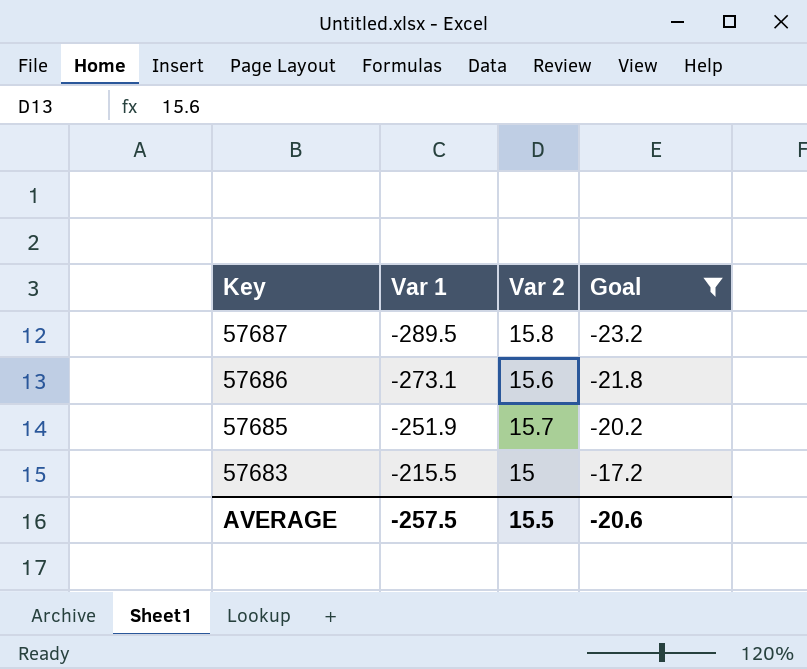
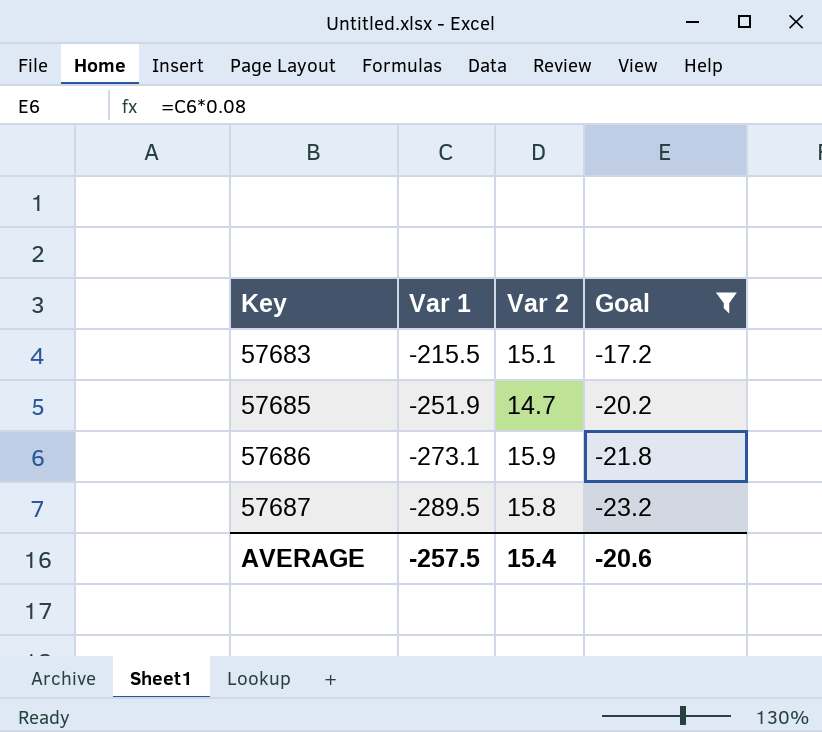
row order: Key descending -> Key ascending
57683 | Var 2: 15 -> 15.1
57685 | Var 2: 15.7 -> 14.7
57686 | Var 2: 15.6 -> 15.9
AVERAGE | Var 2: 15.5 -> 15.4

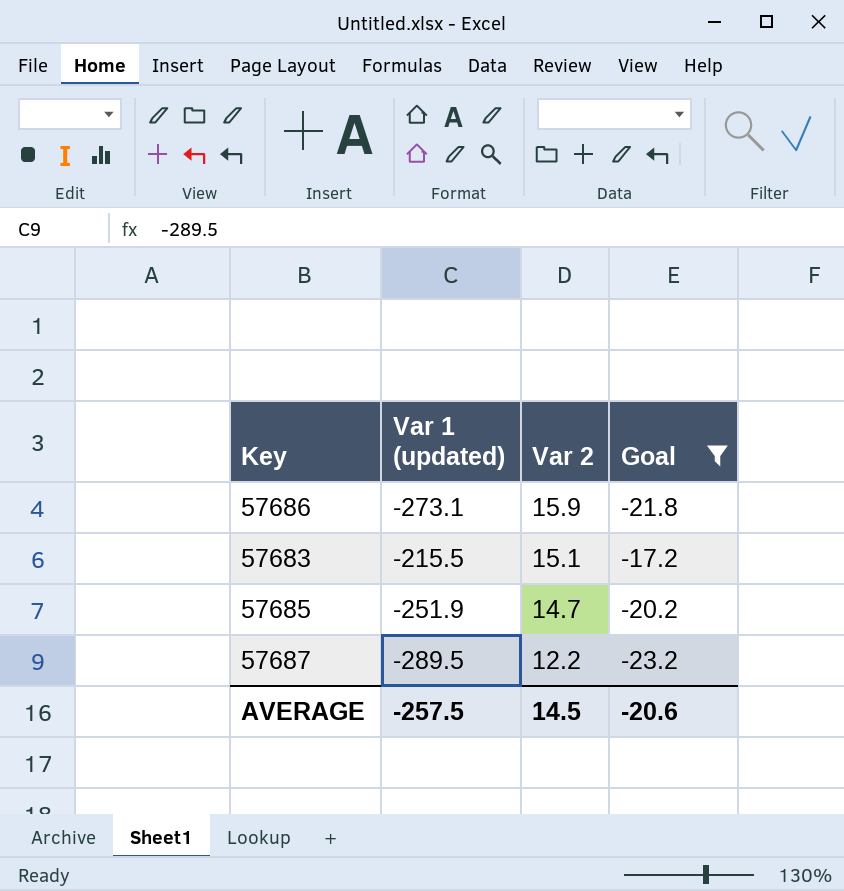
row order: Key ascending -> Var 2 descending
column name: Var 1 -> Var 1 (updated)
57687 | Var 2: 15.8 -> 12.2
AVERAGE | Var 2: 15.4 -> 14.5

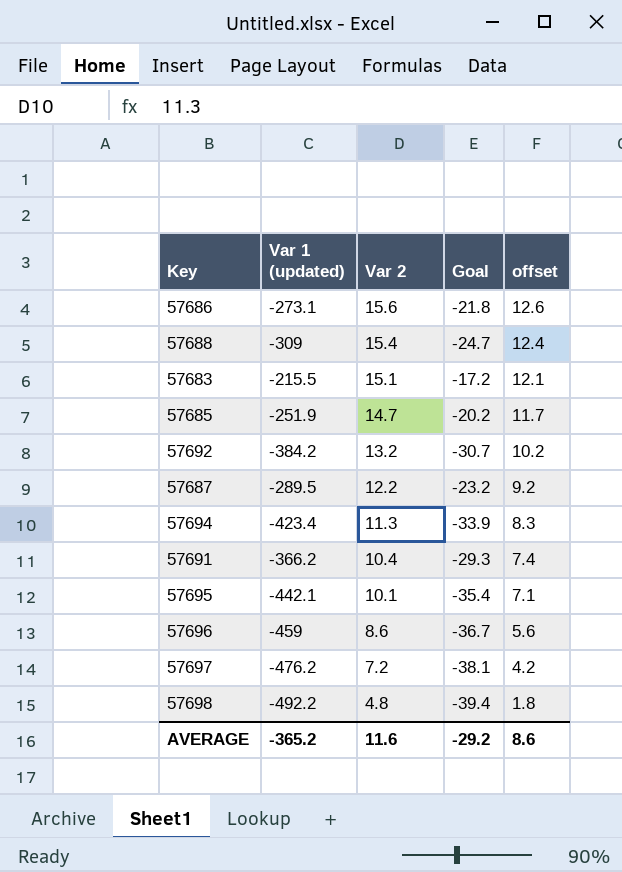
filter: Goal >= -23.2 -> none
column offset | formula: none -> [Var 2] - 3
57686 | Var 2: 15.9 -> 15.6
AVERAGE | Var 1 (updated): -257.5 -> -365.2
AVERAGE | Var 2: 14.5 -> 11.6
AVERAGE | Goal: -20.6 -> -29.2

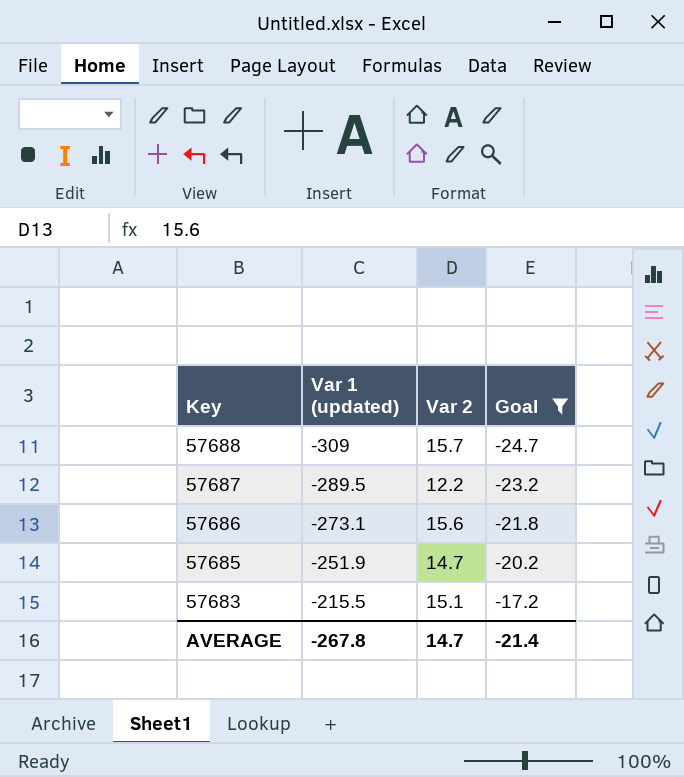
filter: none -> Goal >= -24.7
row order: Var 2 descending -> Key descending
column offset | formula: [Var 2] - 3 -> none
57688 | Var 2: 15.4 -> 15.7
AVERAGE | Var 1 (updated): -365.2 -> -267.8
AVERAGE | Var 2: 11.6 -> 14.7
AVERAGE | Goal: -29.2 -> -21.4

